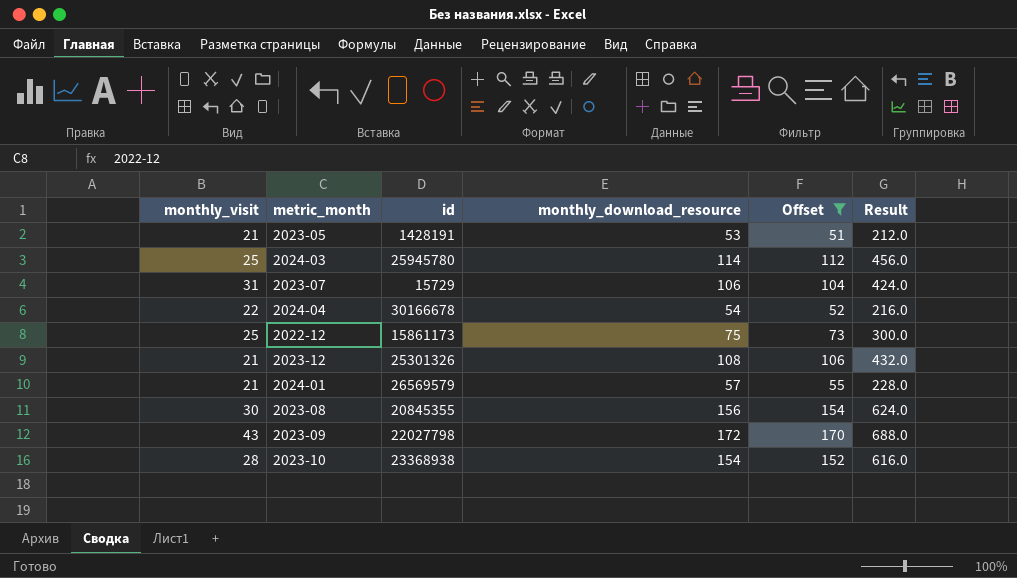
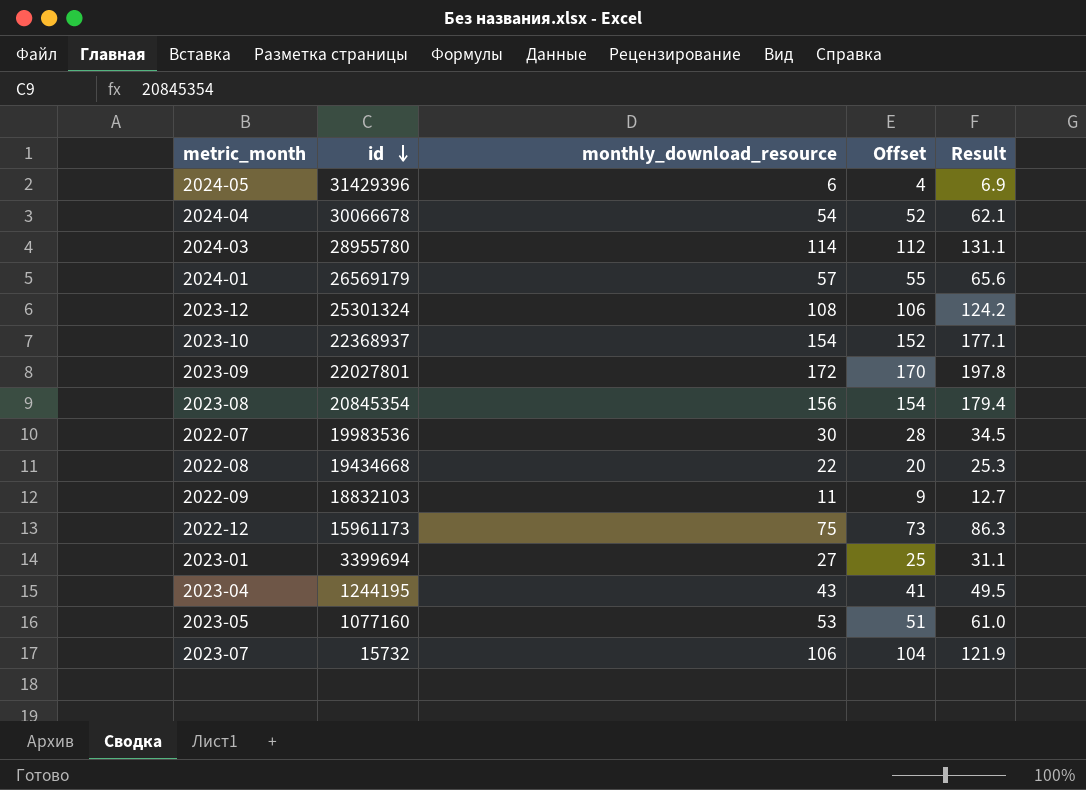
filter: Offset >= 51 -> none
row order: none -> id descending
column monthly_visit | position: 1 -> none
column Result | formula: [monthly_download_resource] * 4 -> [monthly_download_resource] * 1.15
2024-04 | id: 30166678 -> 30066678
2024-03 | id: 25945780 -> 28955780
2024-01 | id: 26569579 -> 26569179
2023-12 | id: 25301326 -> 25301324
2023-10 | id: 23368938 -> 22368937
2023-09 | id: 22027798 -> 22027801
2023-08 | id: 20845355 -> 20845354
2022-12 | id: 15861173 -> 15961173
2023-05 | id: 1428191 -> 1077160
2023-07 | id: 15729 -> 15732

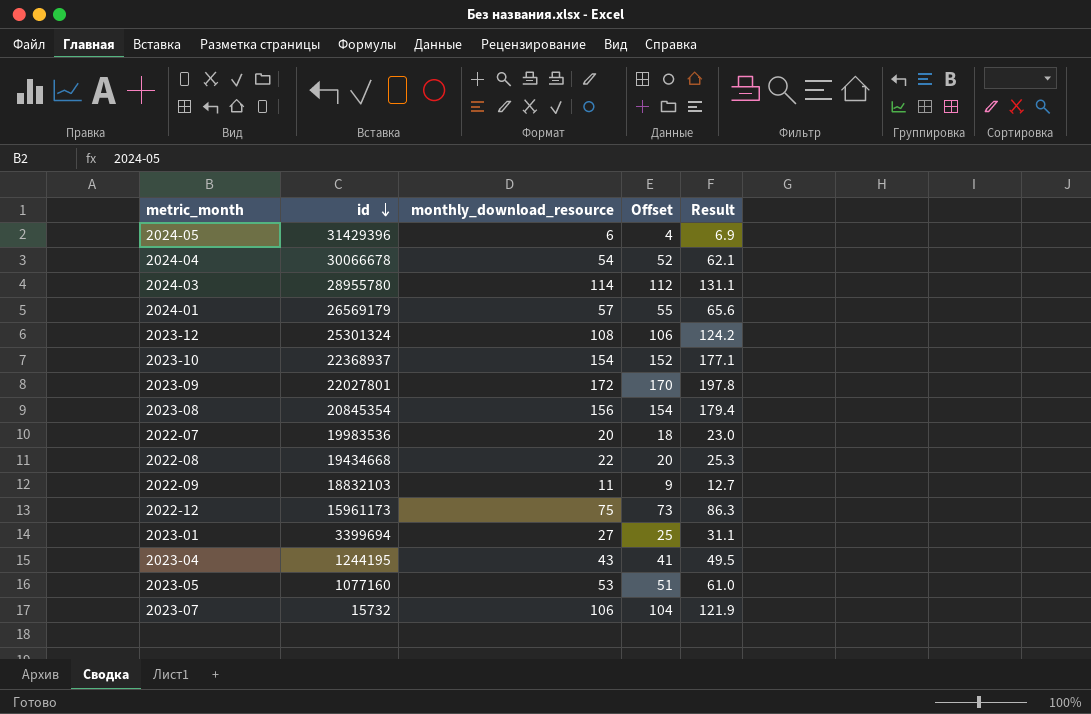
2022-07 | monthly_download_resource: 30 -> 20
2022-07 | Offset: 28 -> 18
2022-07 | Result: 34.5 -> 23.0

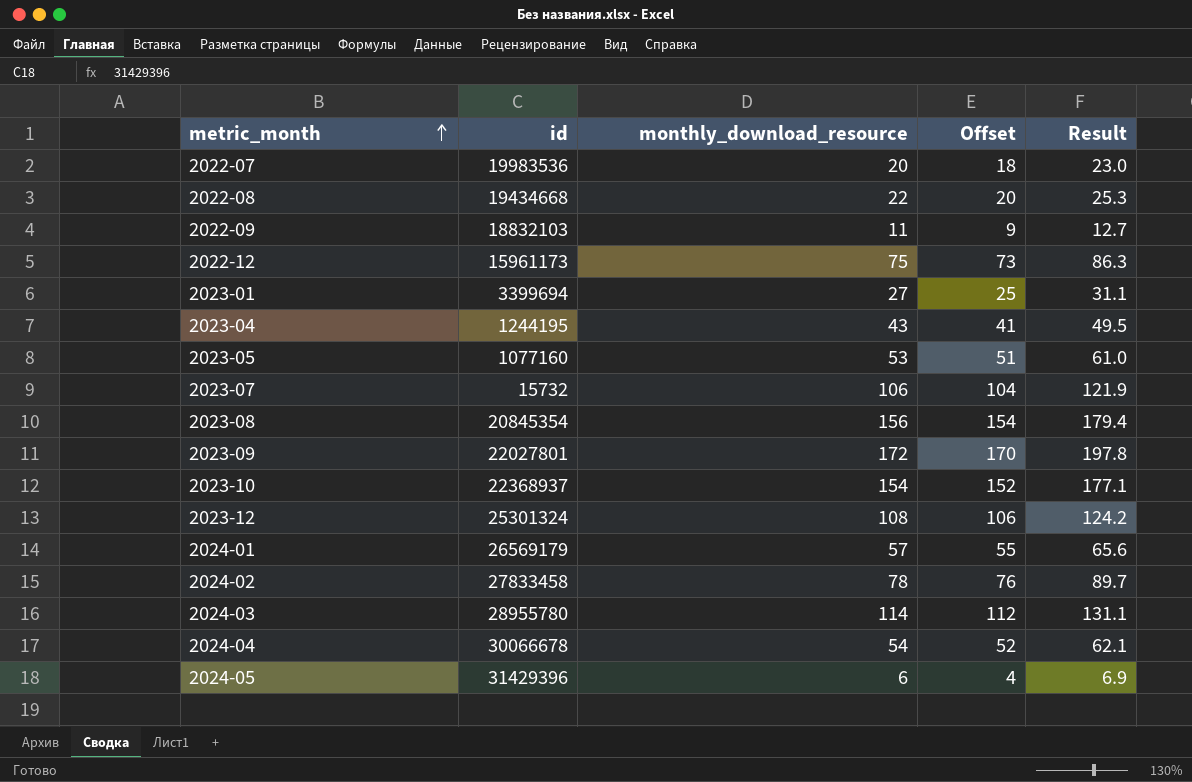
row order: id descending -> metric_month ascending
row 2024-02: none -> 27833458 | 78 | 76 | 89.7

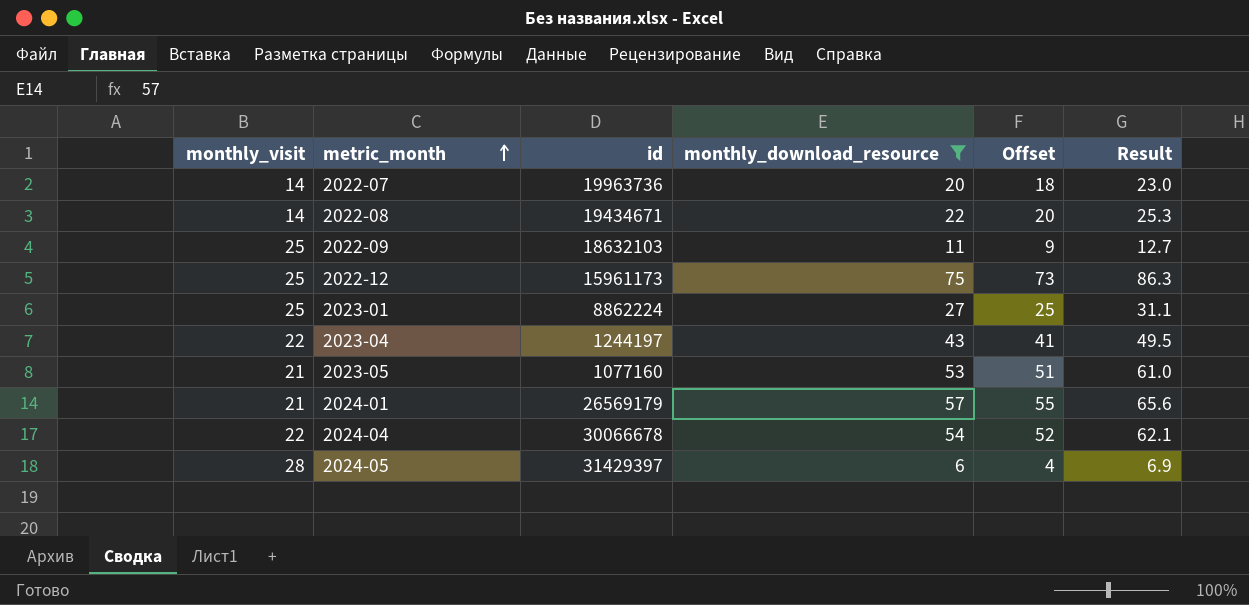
filter: none -> monthly_download_resource <= 75
column monthly_visit | position: none -> 1
2022-07 | id: 19983536 -> 19963736
2022-08 | id: 19434668 -> 19434671
2022-09 | id: 18832103 -> 18632103
2023-01 | id: 3399694 -> 8862224
2023-04 | id: 1244195 -> 1244197
2024-05 | id: 31429396 -> 31429397

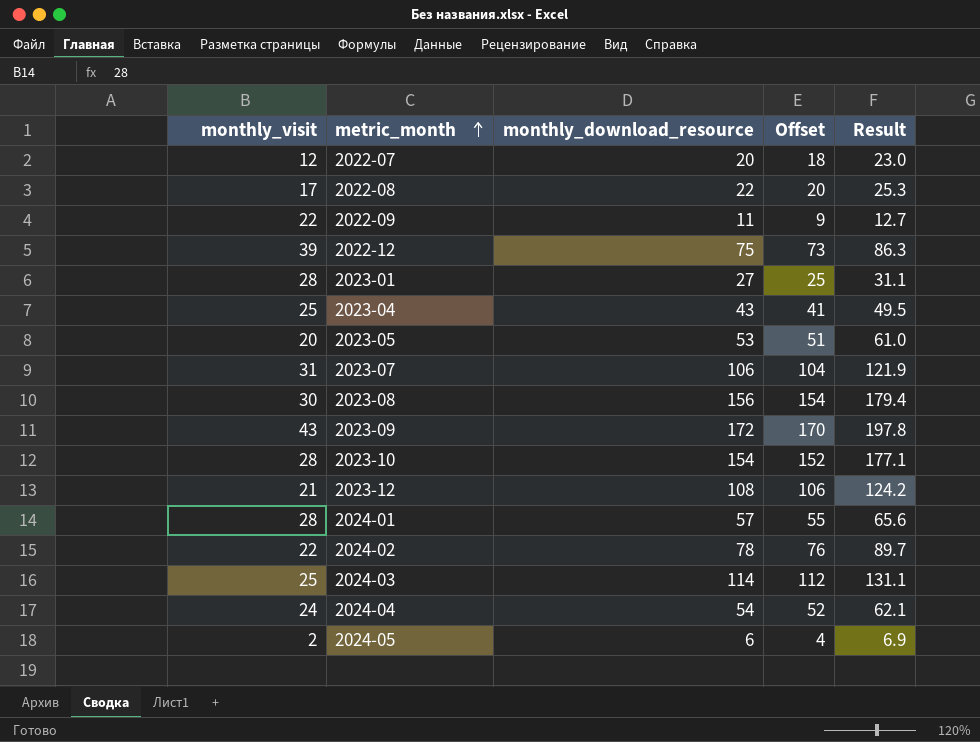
filter: monthly_download_resource <= 75 -> none
column id | position: 3 -> none
2022-07 | monthly_visit: 14 -> 12
2022-08 | monthly_visit: 14 -> 17
2022-09 | monthly_visit: 25 -> 22
2022-12 | monthly_visit: 25 -> 39
2023-01 | monthly_visit: 25 -> 28
2023-04 | monthly_visit: 22 -> 25
2023-05 | monthly_visit: 21 -> 20
2024-01 | monthly_visit: 21 -> 28
2024-04 | monthly_visit: 22 -> 24
2024-05 | monthly_visit: 28 -> 2

